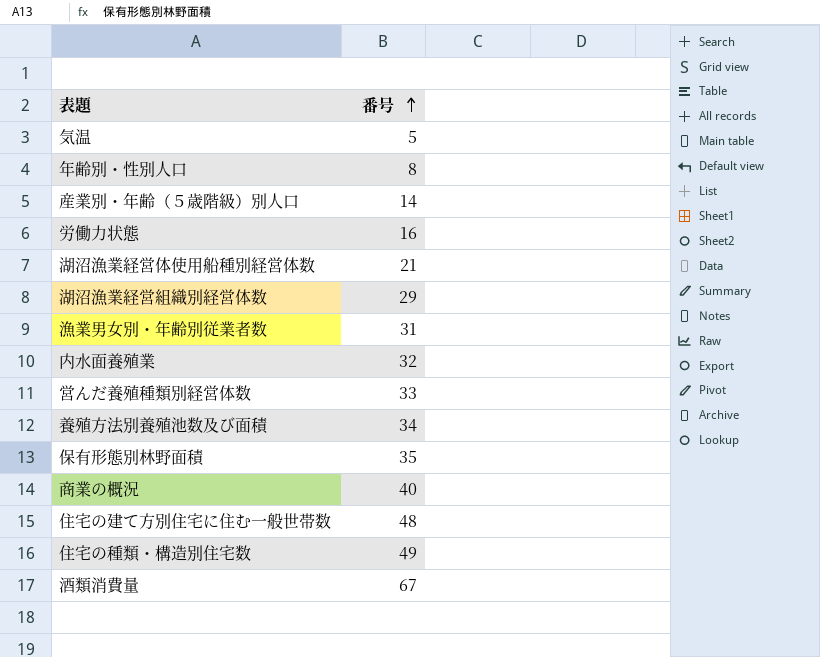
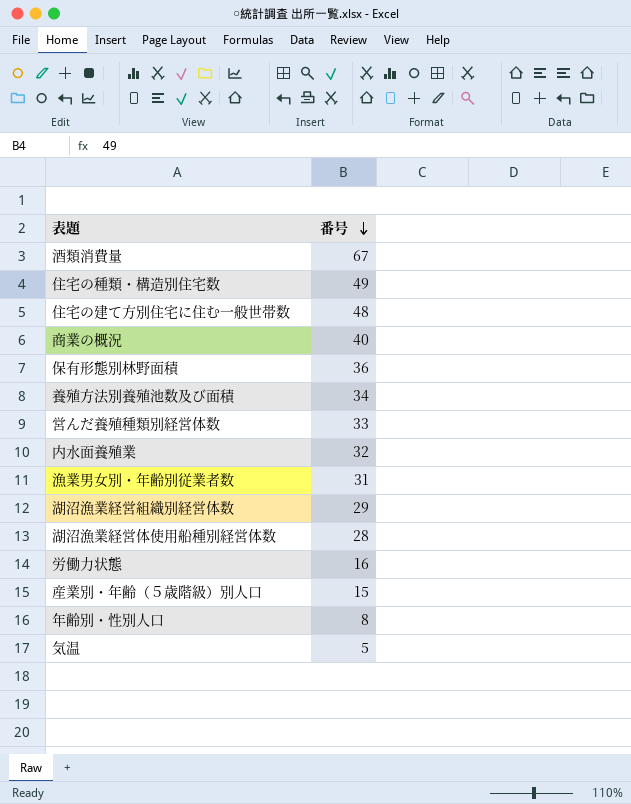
row order: 番号 ascending -> 番号 descending
保有形態別林野面積 | 番号: 35 -> 36
湖沼漁業経営体使用船種別経営体数 | 番号: 21 -> 28
産業別・年齢（５歳階級）別人口 | 番号: 14 -> 15

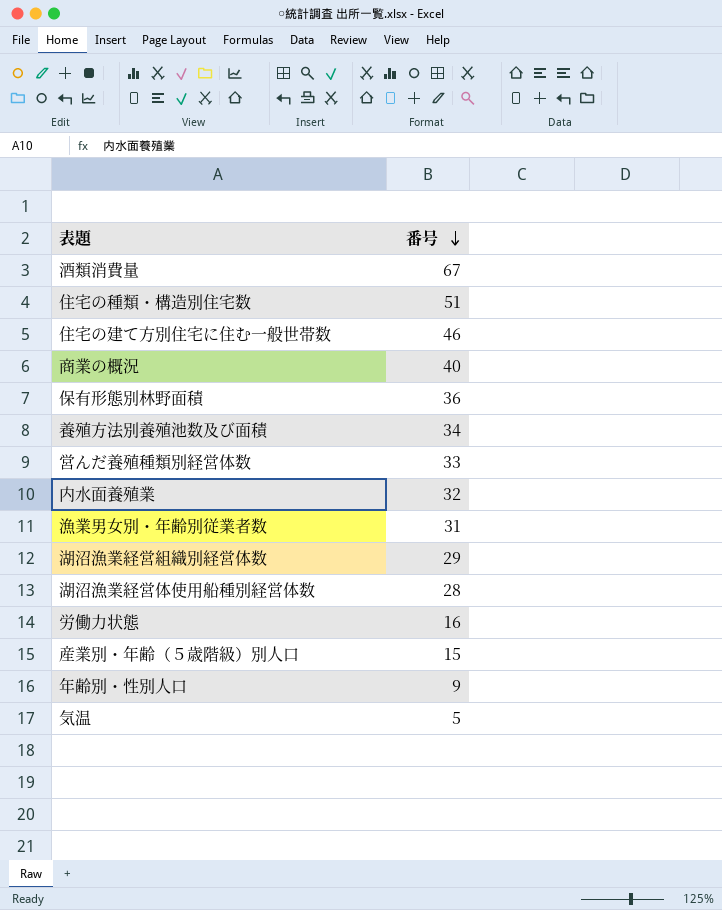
住宅の種類・構造別住宅数 | 番号: 49 -> 51
住宅の建て方別住宅に住む一般世帯数 | 番号: 48 -> 46
年齢別・性別人口 | 番号: 8 -> 9

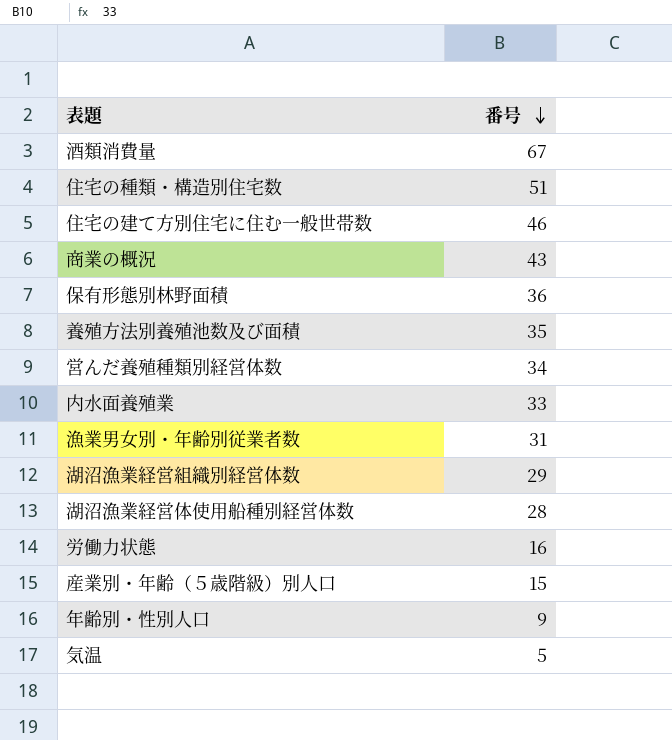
商業の概況 | 番号: 40 -> 43
養殖方法別養殖池数及び面積 | 番号: 34 -> 35
営んだ養殖種類別経営体数 | 番号: 33 -> 34
内水面養殖業 | 番号: 32 -> 33

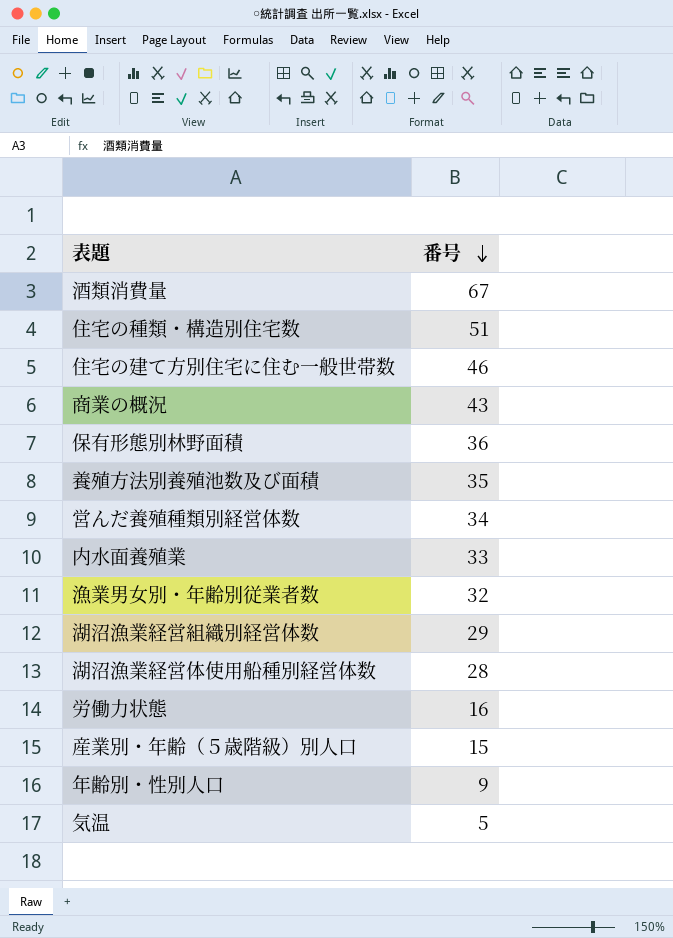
漁業男女別・年齢別従業者数 | 番号: 31 -> 32

